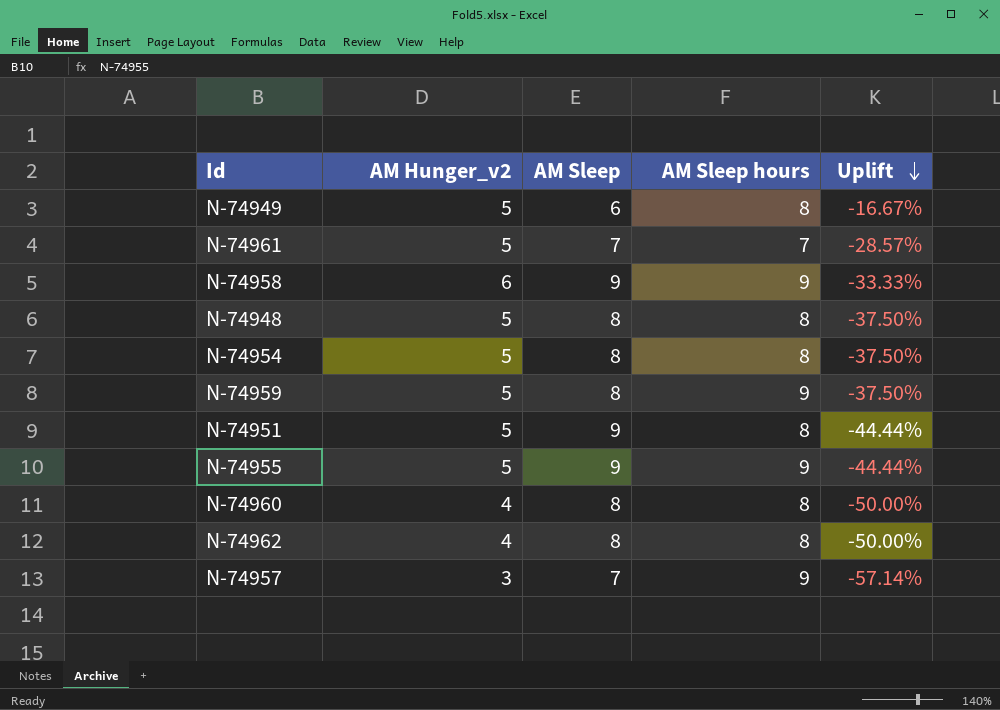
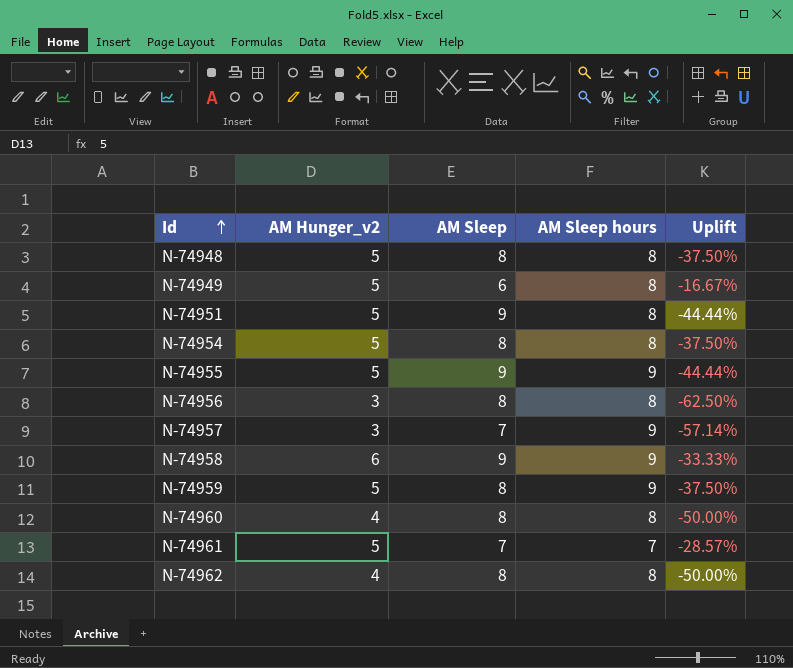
row order: Uplift descending -> Id ascending
row N-74956: none -> 3 | 8 | 8 | -62.50%

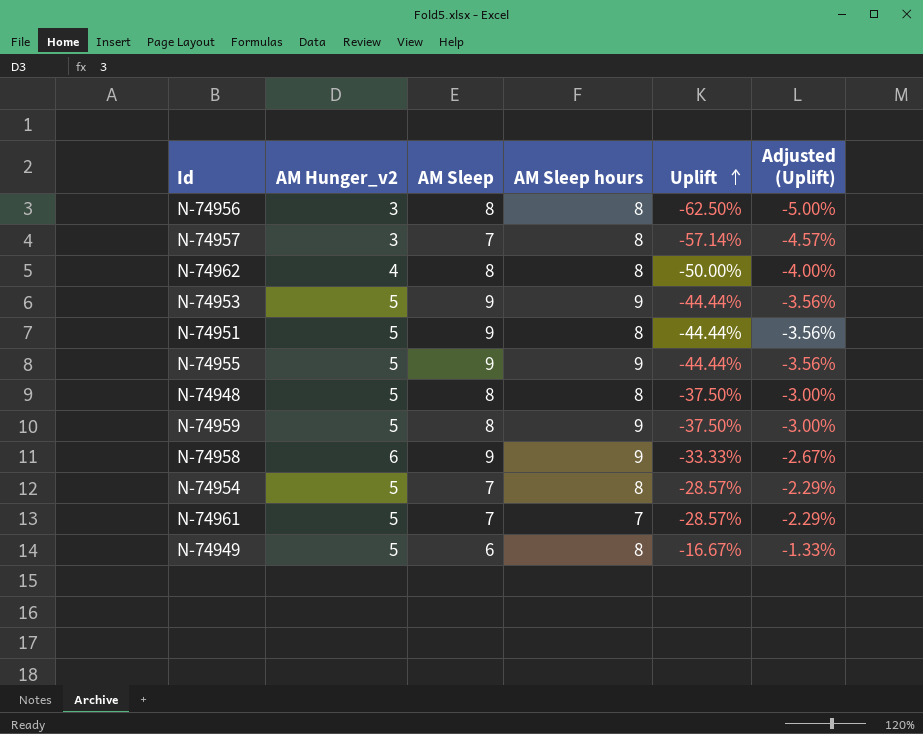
row order: Id ascending -> Uplift ascending
column Adjusted (Uplift) | formula: none -> [Uplift] * 0.08
row N-74960: 4 | 8 | 8 | -50.00% -> none
N-74957 | AM Sleep hours: 9 -> 8
row N-74953: none -> 5 | 9 | 9 | -44.44% | -3.56%
N-74954 | AM Sleep: 8 -> 7
N-74954 | Uplift: -37.50% -> -28.57%

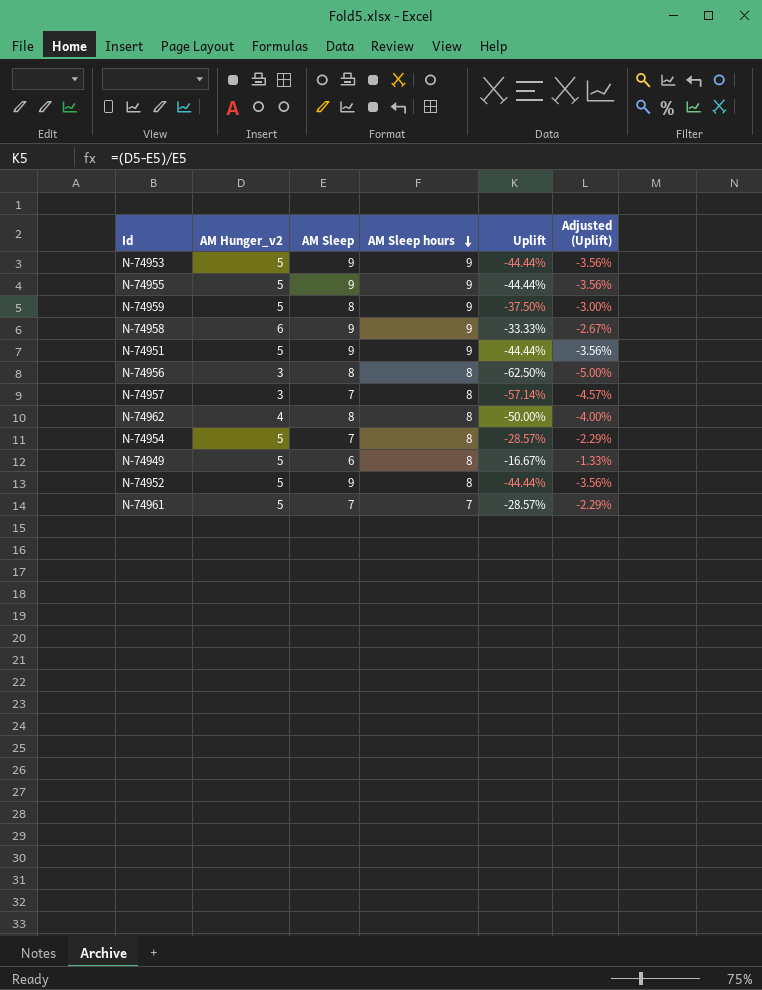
row order: Uplift ascending -> AM Sleep hours descending
row N-74948: 5 | 8 | 8 | -37.50% | -3.00% -> none
N-74951 | AM Sleep hours: 8 -> 9
row N-74952: none -> 5 | 9 | 8 | -44.44% | -3.56%

